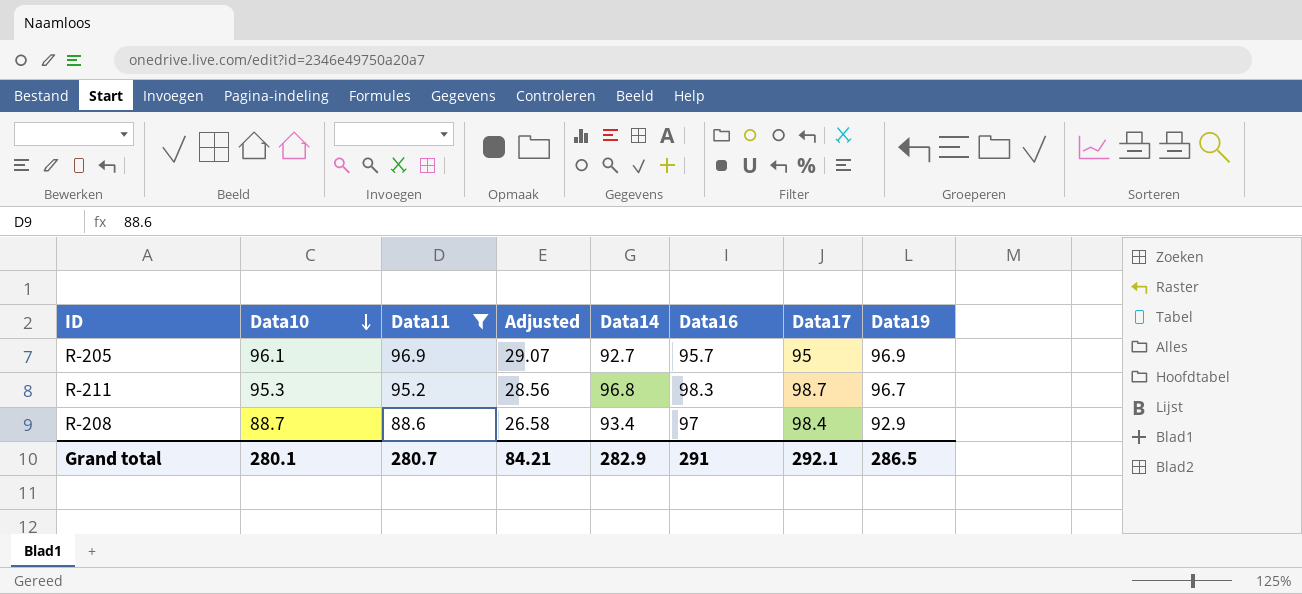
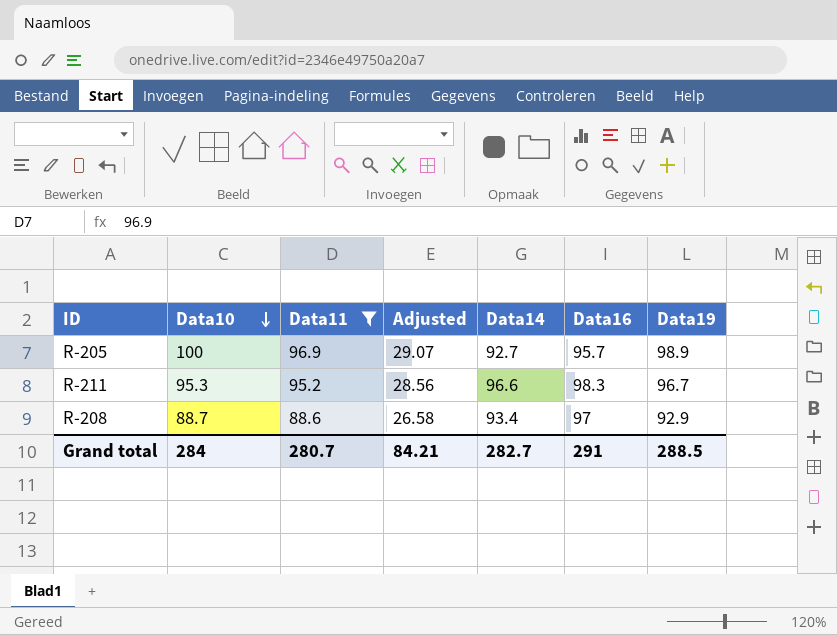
column Data17 | position: 7 -> none
R-205 | Data10: 96.1 -> 100
R-205 | Data19: 96.9 -> 98.9
R-211 | Data14: 96.8 -> 96.6
Grand total | Data10: 280.1 -> 284
Grand total | Data14: 282.9 -> 282.7
Grand total | Data19: 286.5 -> 288.5

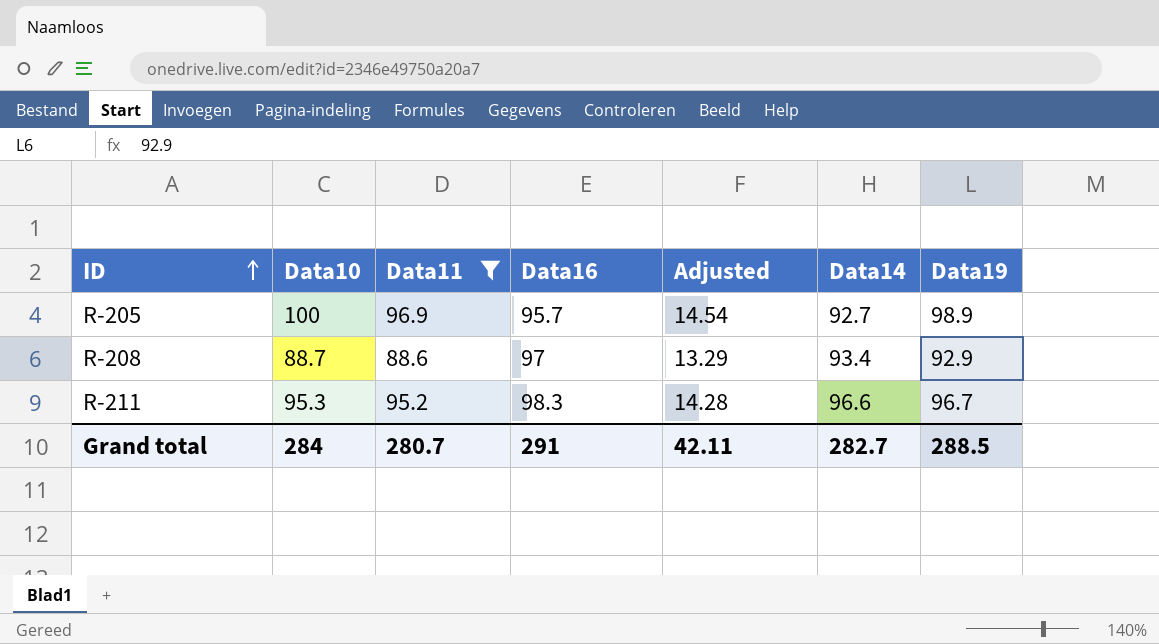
row order: Data10 descending -> ID ascending
column Data16 | position: 6 -> 4
column Adjusted | formula: [Data11] * 0.3 -> [Data11] * 0.15
Grand total | Adjusted: 84.21 -> 42.11

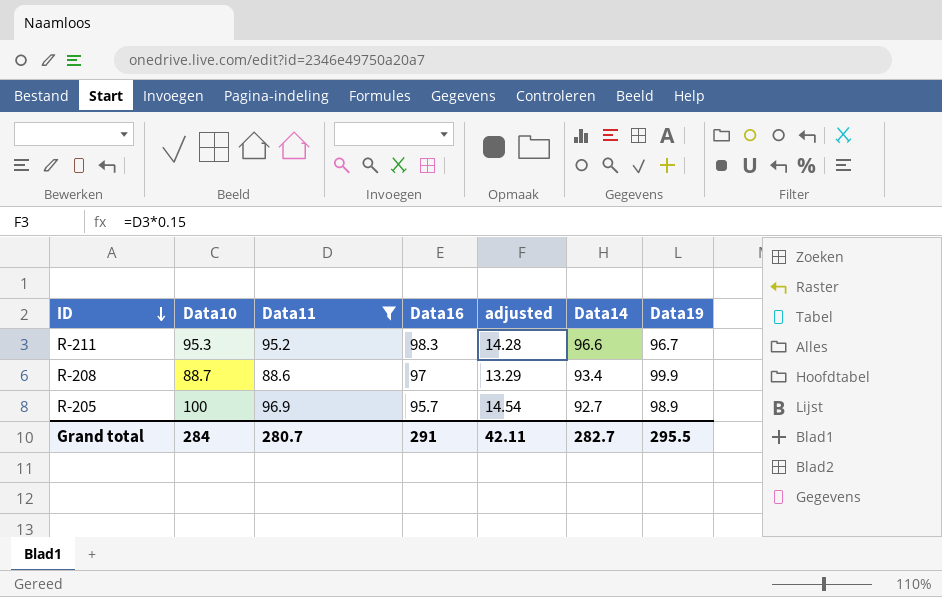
row order: ID ascending -> ID descending
column name: Adjusted -> adjusted
R-208 | Data19: 92.9 -> 99.9
Grand total | Data19: 288.5 -> 295.5

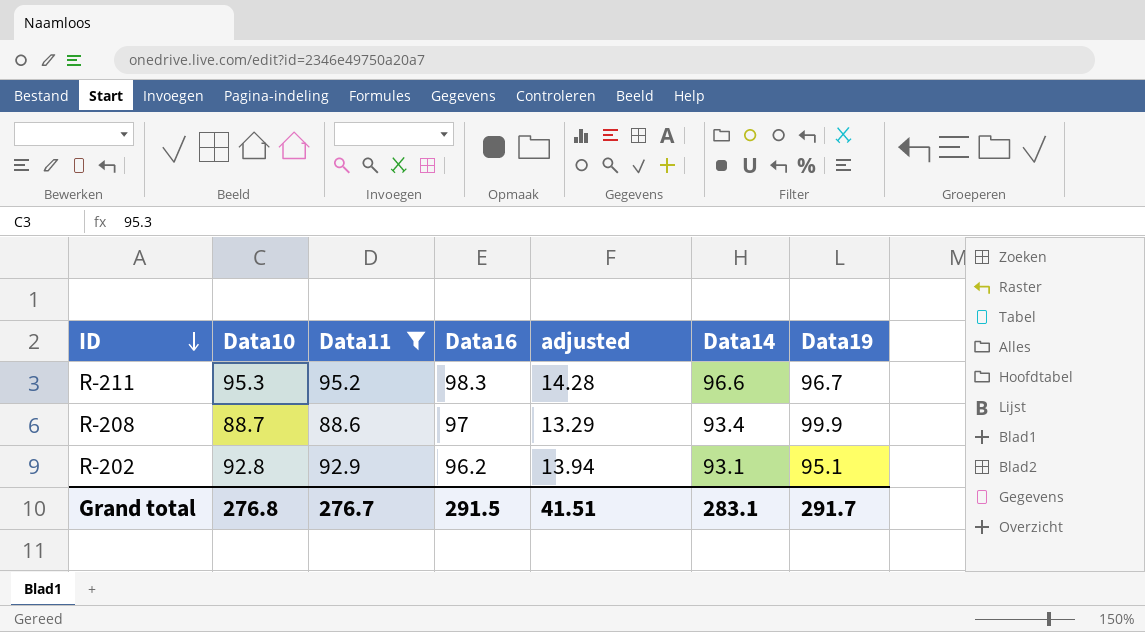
row R-205: 100 | 96.9 | 95.7 | 14.54 | 92.7 | 98.9 -> none
row R-202: none -> 92.8 | 92.9 | 96.2 | 13.94 | 93.1 | 95.1
Grand total | Data10: 284 -> 276.8
Grand total | Data11: 280.7 -> 276.7
Grand total | Data16: 291 -> 291.5
Grand total | adjusted: 42.11 -> 41.51
Grand total | Data14: 282.7 -> 283.1
Grand total | Data19: 295.5 -> 291.7

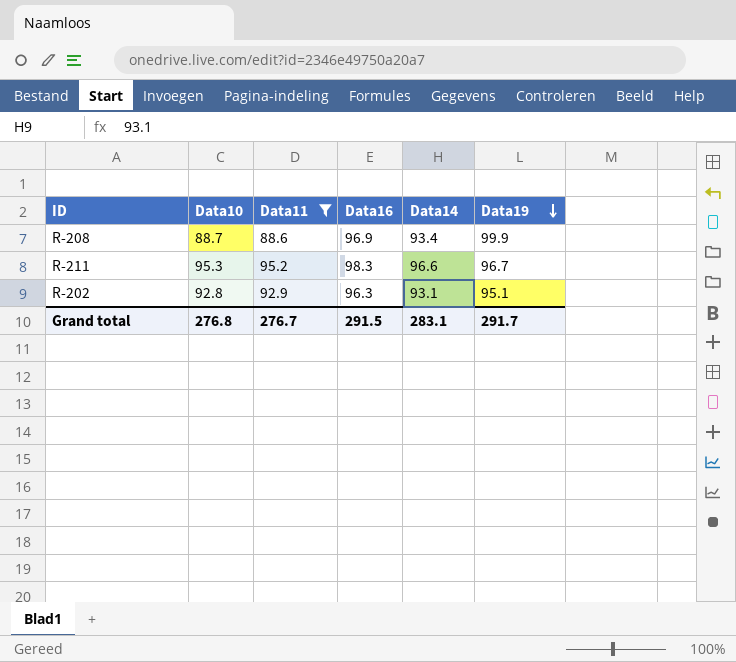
row order: ID descending -> Data19 descending
column adjusted | formula: [Data11] * 0.15 -> none
R-208 | Data16: 97 -> 96.9
R-202 | Data16: 96.2 -> 96.3

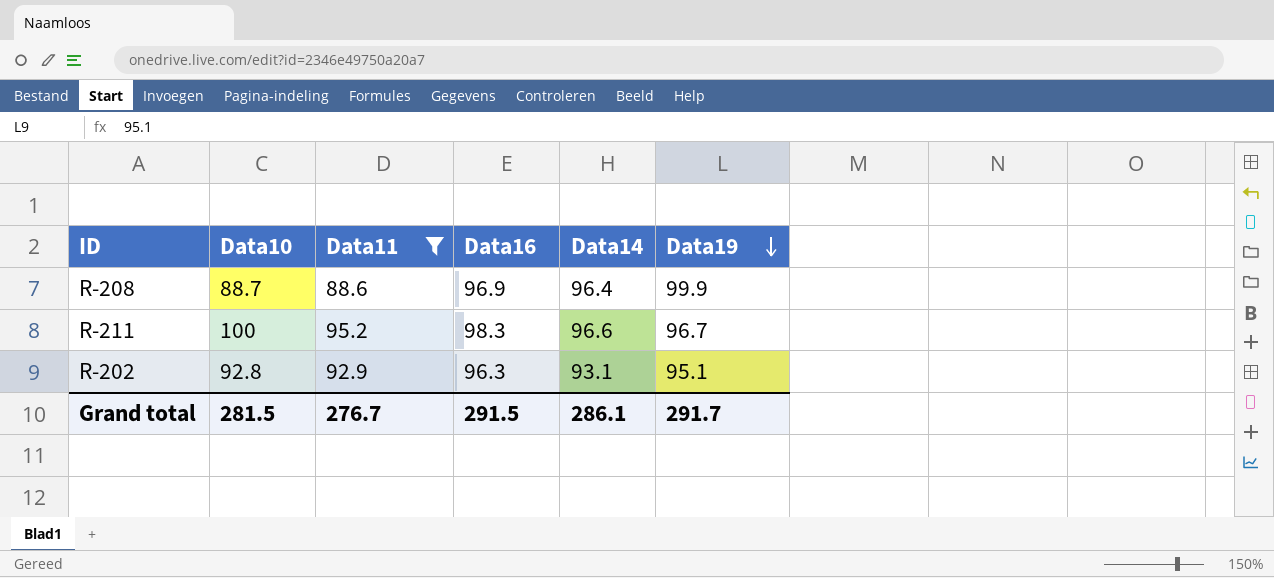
R-208 | Data14: 93.4 -> 96.4
R-211 | Data10: 95.3 -> 100
Grand total | Data10: 276.8 -> 281.5
Grand total | Data14: 283.1 -> 286.1

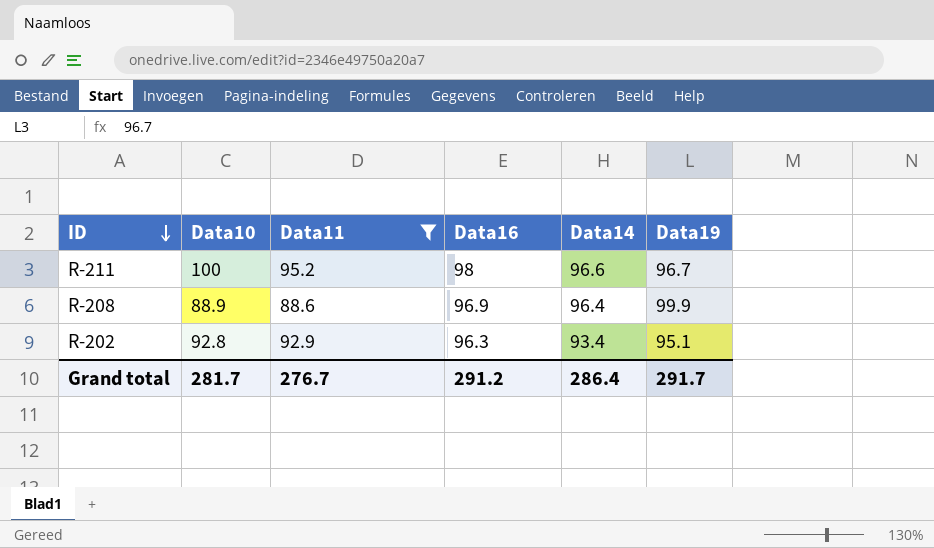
row order: Data19 descending -> ID descending
R-211 | Data16: 98.3 -> 98
R-208 | Data10: 88.7 -> 88.9
R-202 | Data14: 93.1 -> 93.4
Grand total | Data10: 281.5 -> 281.7
Grand total | Data16: 291.5 -> 291.2
Grand total | Data14: 286.1 -> 286.4

